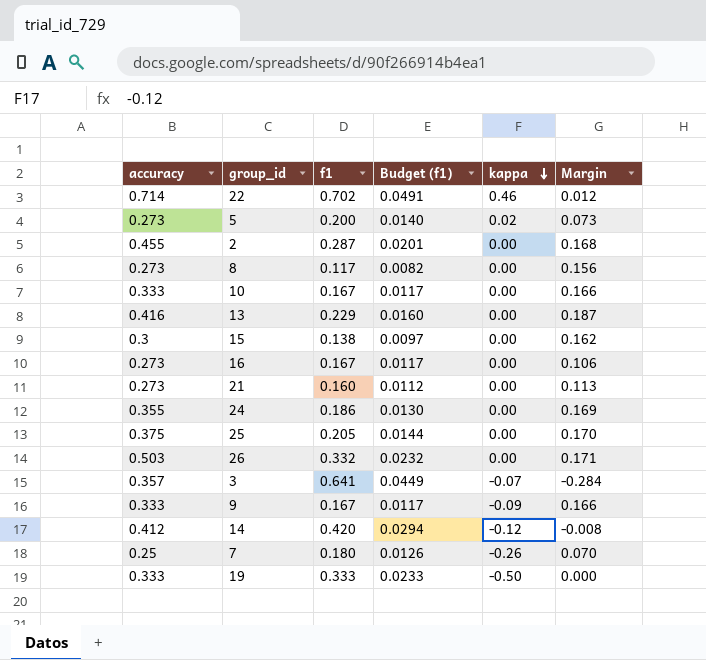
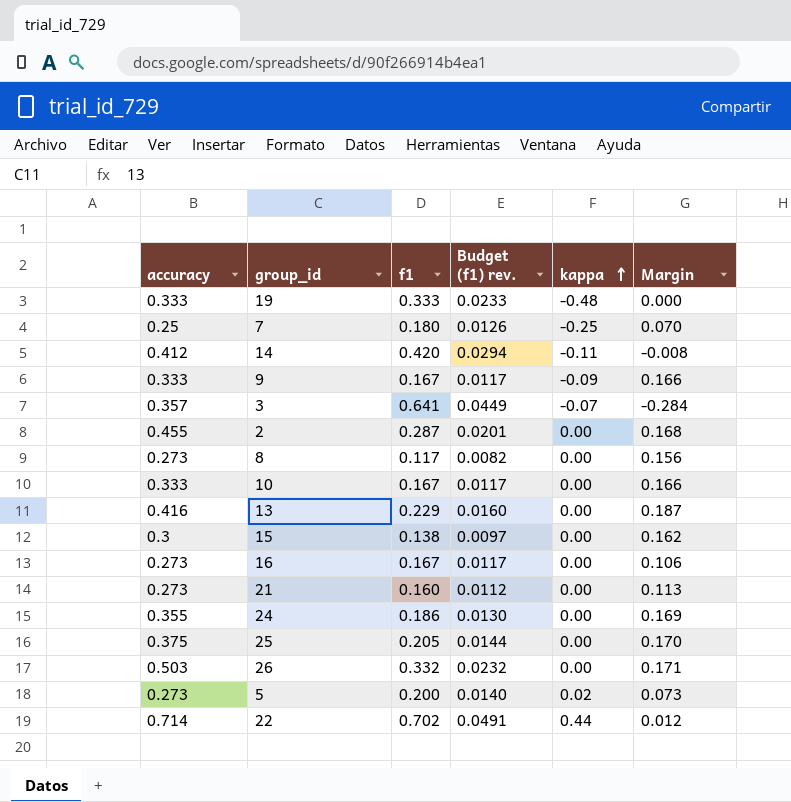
row order: kappa descending -> kappa ascending
column name: Budget (f1) -> Budget (f1) rev.
19 | kappa: -0.50 -> -0.48
7 | kappa: -0.26 -> -0.25
14 | kappa: -0.12 -> -0.11
22 | kappa: 0.46 -> 0.44

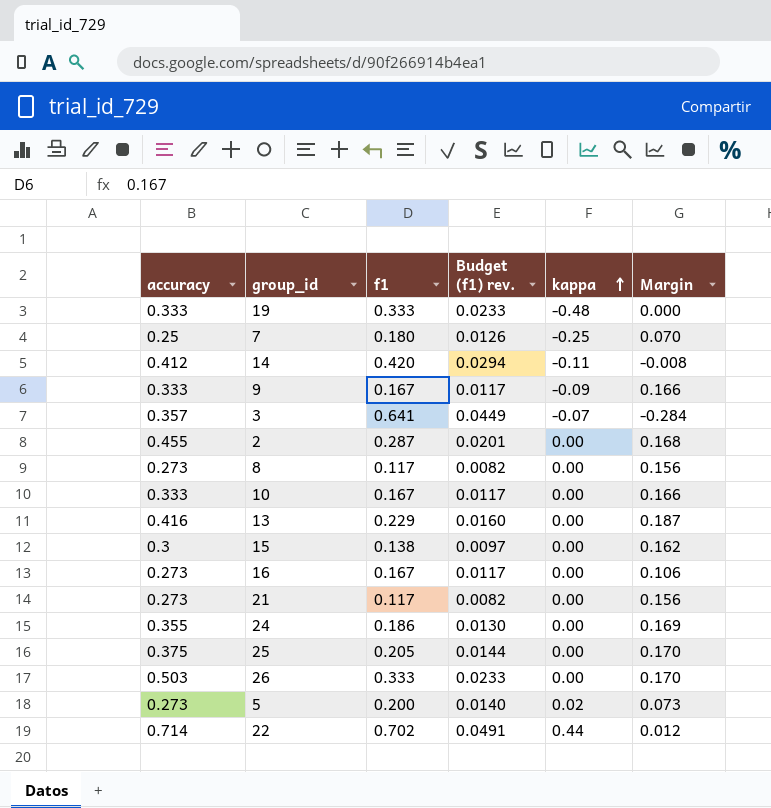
21 | f1: 0.160 -> 0.117
21 | Budget (f1) rev.: 0.0112 -> 0.0082
21 | Margin: 0.113 -> 0.156
26 | f1: 0.332 -> 0.333
26 | Budget (f1) rev.: 0.0232 -> 0.0233
26 | Margin: 0.171 -> 0.170

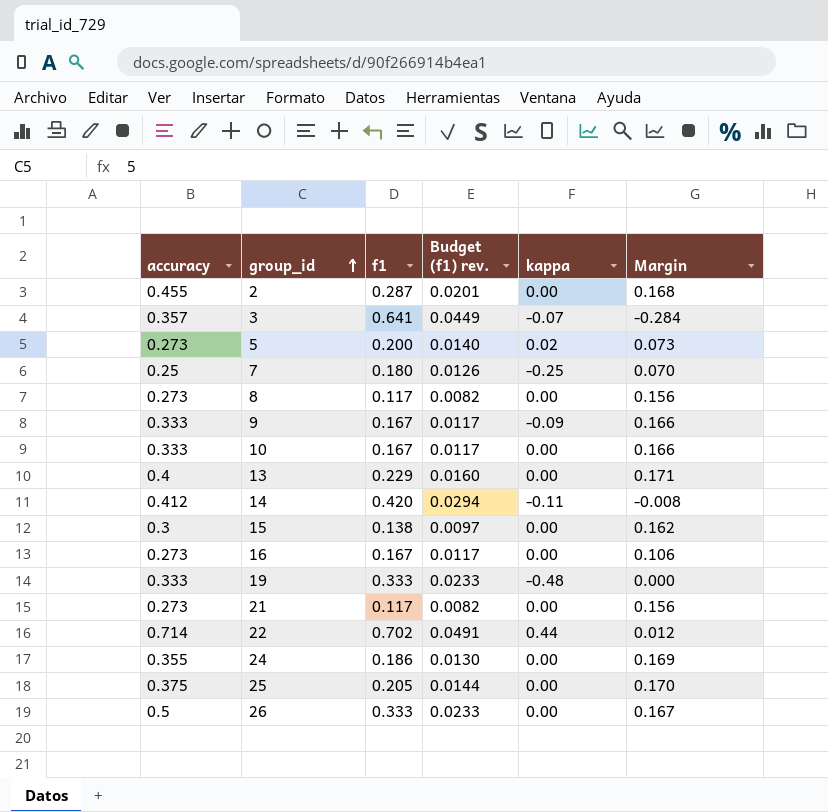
row order: kappa ascending -> group_id ascending
13 | accuracy: 0.416 -> 0.4
13 | Margin: 0.187 -> 0.171
26 | accuracy: 0.503 -> 0.5
26 | Margin: 0.170 -> 0.167

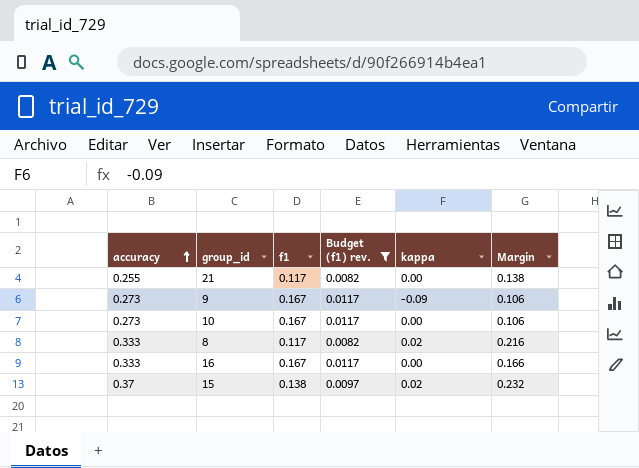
filter: none -> Budget (f1) rev. <= 0.0117
row order: group_id ascending -> accuracy ascending
21 | accuracy: 0.273 -> 0.255
21 | Margin: 0.156 -> 0.138
9 | accuracy: 0.333 -> 0.273
9 | Margin: 0.166 -> 0.106
10 | accuracy: 0.333 -> 0.273
10 | Margin: 0.166 -> 0.106
8 | accuracy: 0.273 -> 0.333
8 | kappa: 0.00 -> 0.02
8 | Margin: 0.156 -> 0.216
16 | accuracy: 0.273 -> 0.333
16 | Margin: 0.106 -> 0.166
15 | accuracy: 0.3 -> 0.37
15 | kappa: 0.00 -> 0.02
15 | Margin: 0.162 -> 0.232

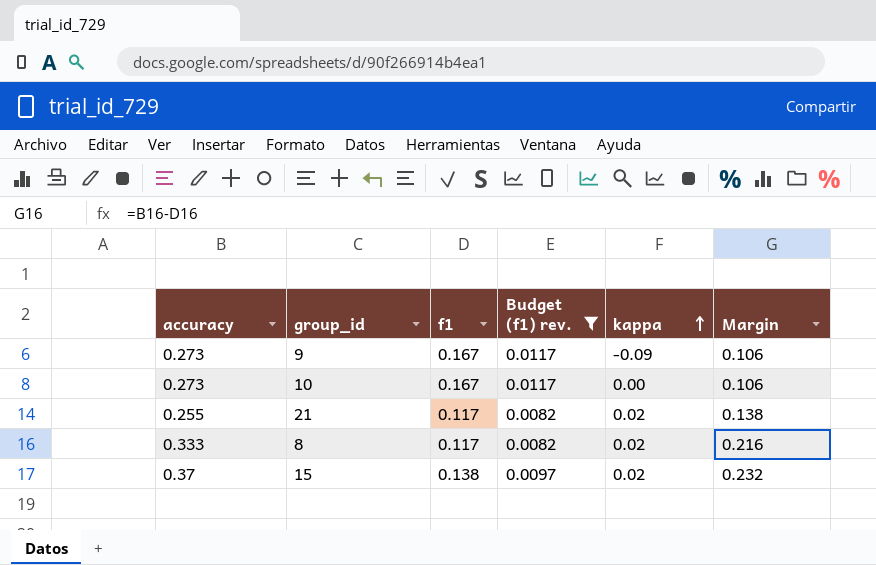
row order: accuracy ascending -> kappa ascending
row 16: 0.333 | 0.167 | 0.0117 | 0.00 | 0.166 -> none
21 | kappa: 0.00 -> 0.02

